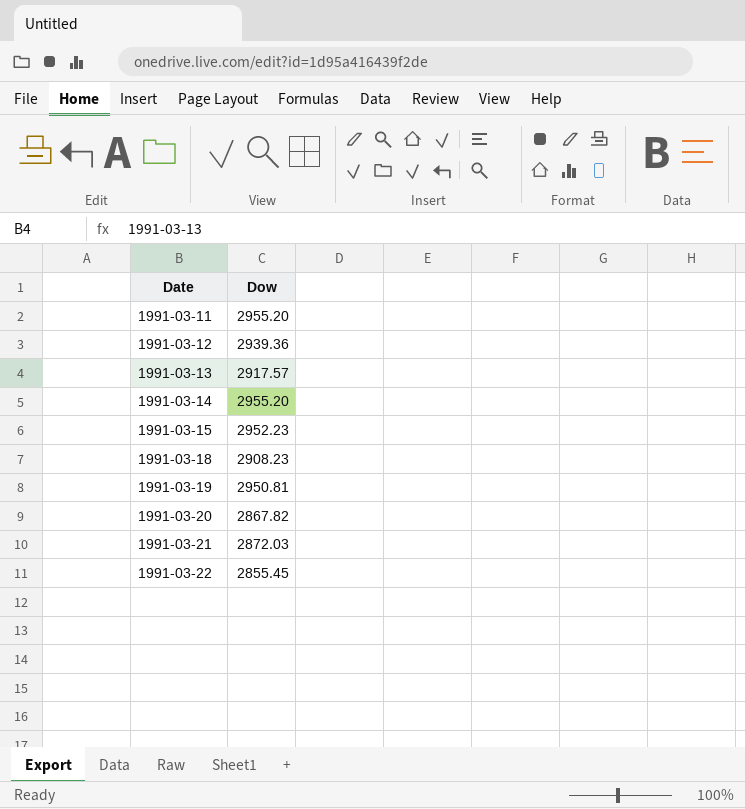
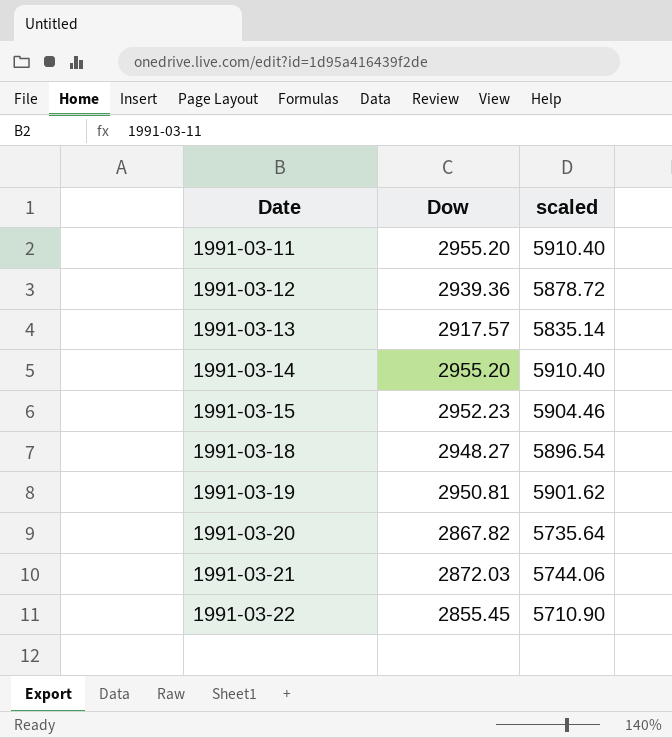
column scaled | formula: none -> [Dow] * 2
1991-03-18 | Dow: 2908.23 -> 2948.27

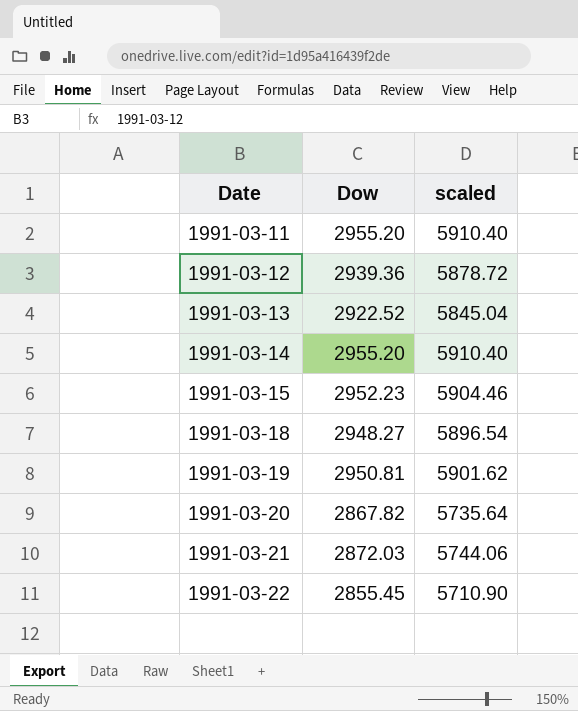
1991-03-13 | Dow: 2917.57 -> 2922.52
1991-03-13 | scaled: 5835.14 -> 5845.04

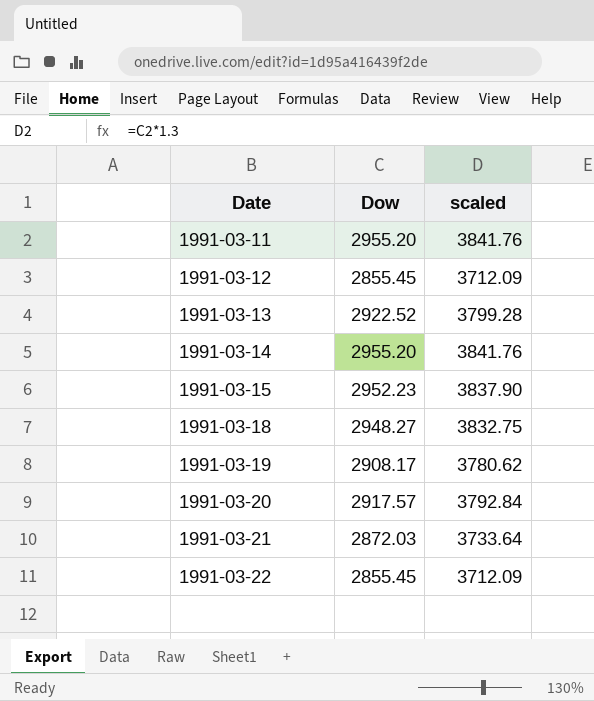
column scaled | formula: [Dow] * 2 -> [Dow] * 1.3
1991-03-12 | Dow: 2939.36 -> 2855.45
1991-03-19 | Dow: 2950.81 -> 2908.17
1991-03-20 | Dow: 2867.82 -> 2917.57

